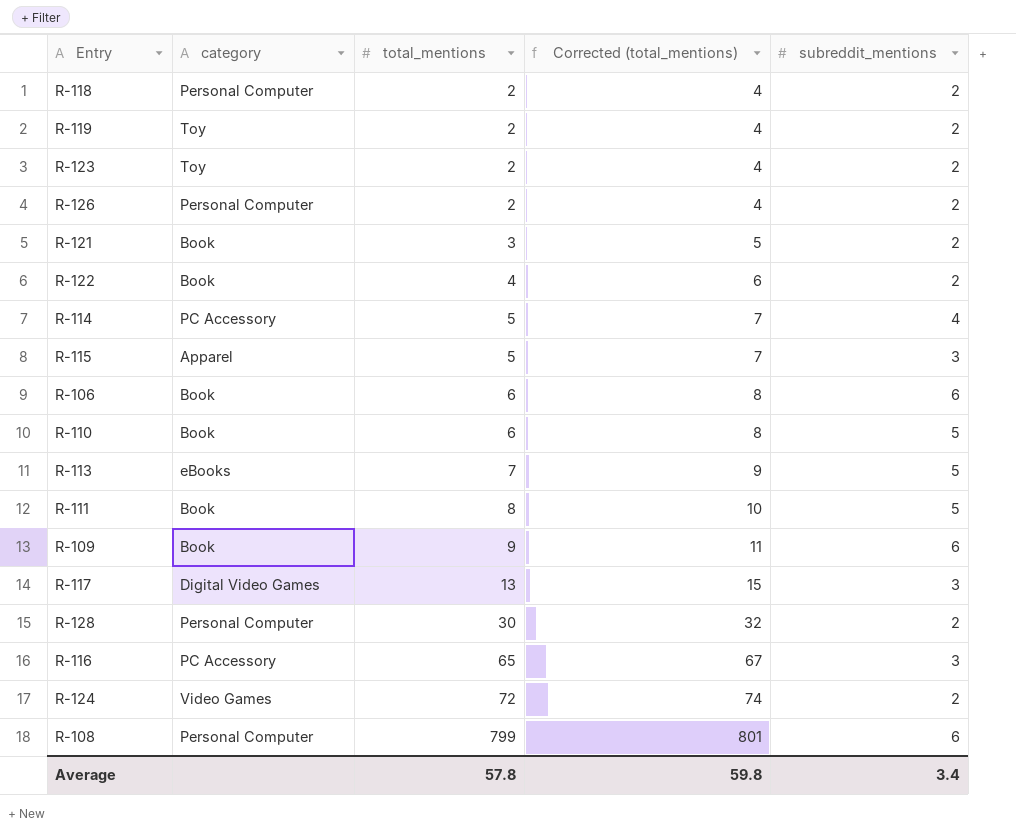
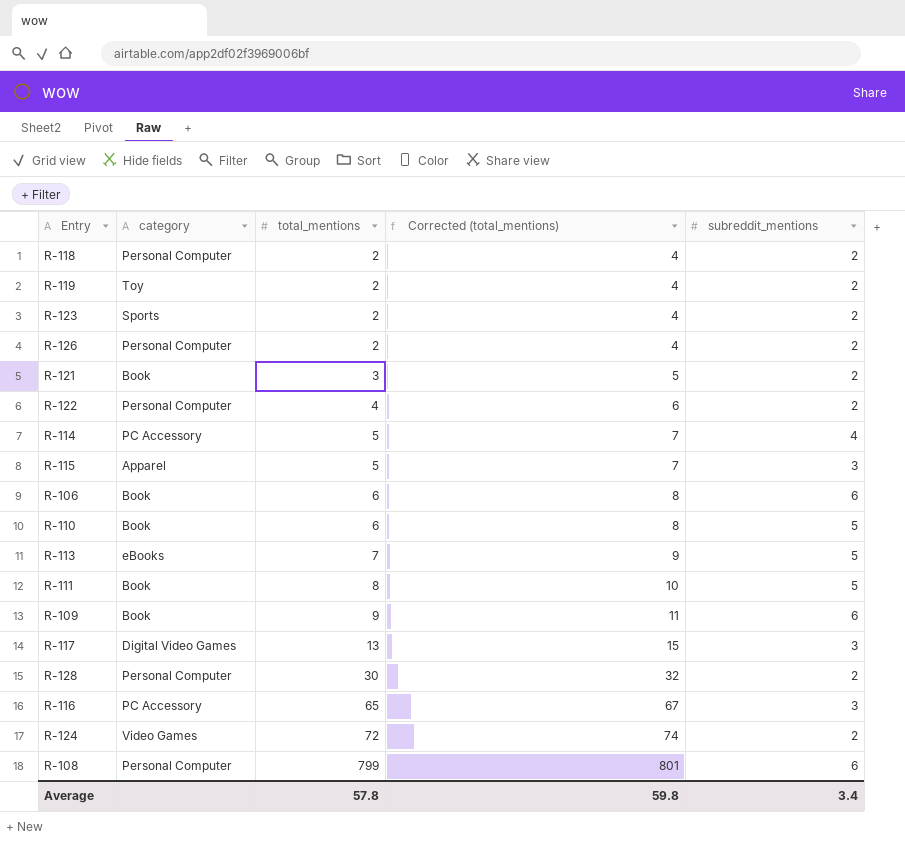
R-123 | category: Toy -> Sports
R-122 | category: Book -> Personal Computer

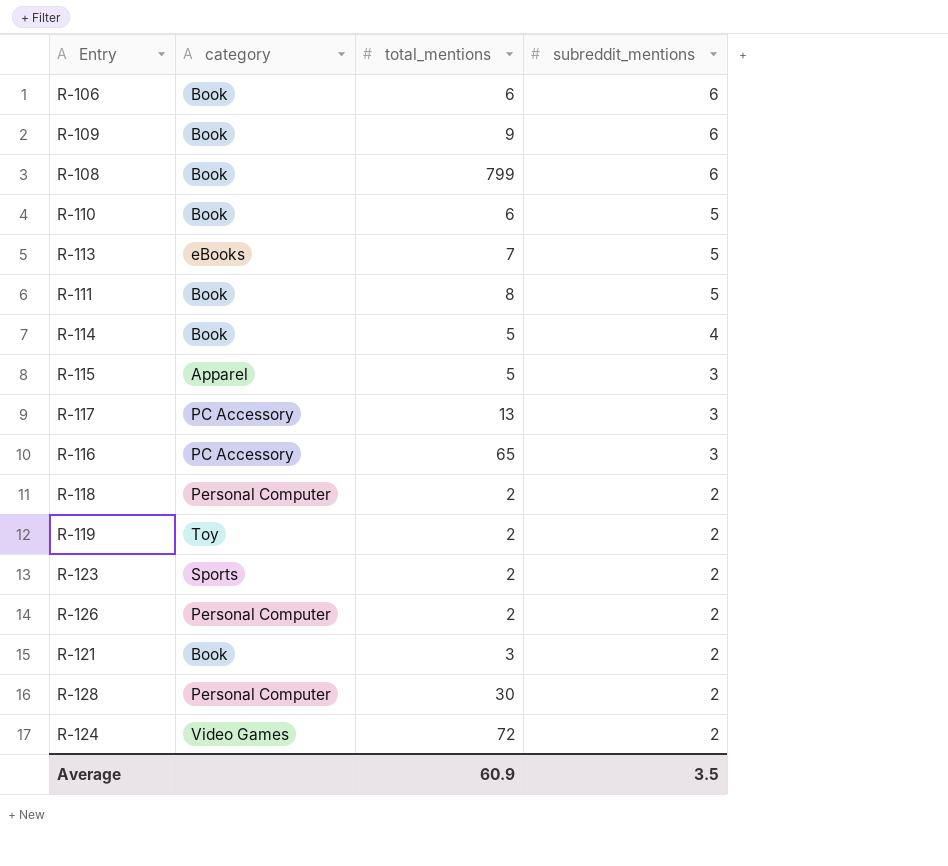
row order: total_mentions ascending -> subreddit_mentions descending
column Corrected (total_mentions) | formula: [total_mentions] + 2 -> none
row R-122: Personal Computer | 4 | 6 | 2 -> none
R-108 | category: Personal Computer -> Book
R-114 | category: PC Accessory -> Book
R-117 | category: Digital Video Games -> PC Accessory
Average | total_mentions: 57.8 -> 60.9
Average | subreddit_mentions: 3.4 -> 3.5

